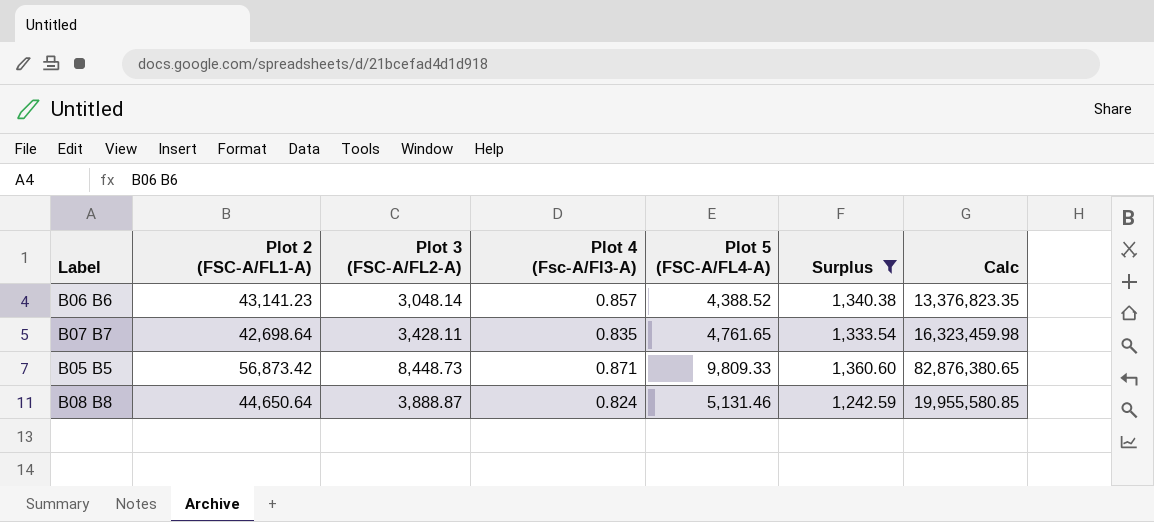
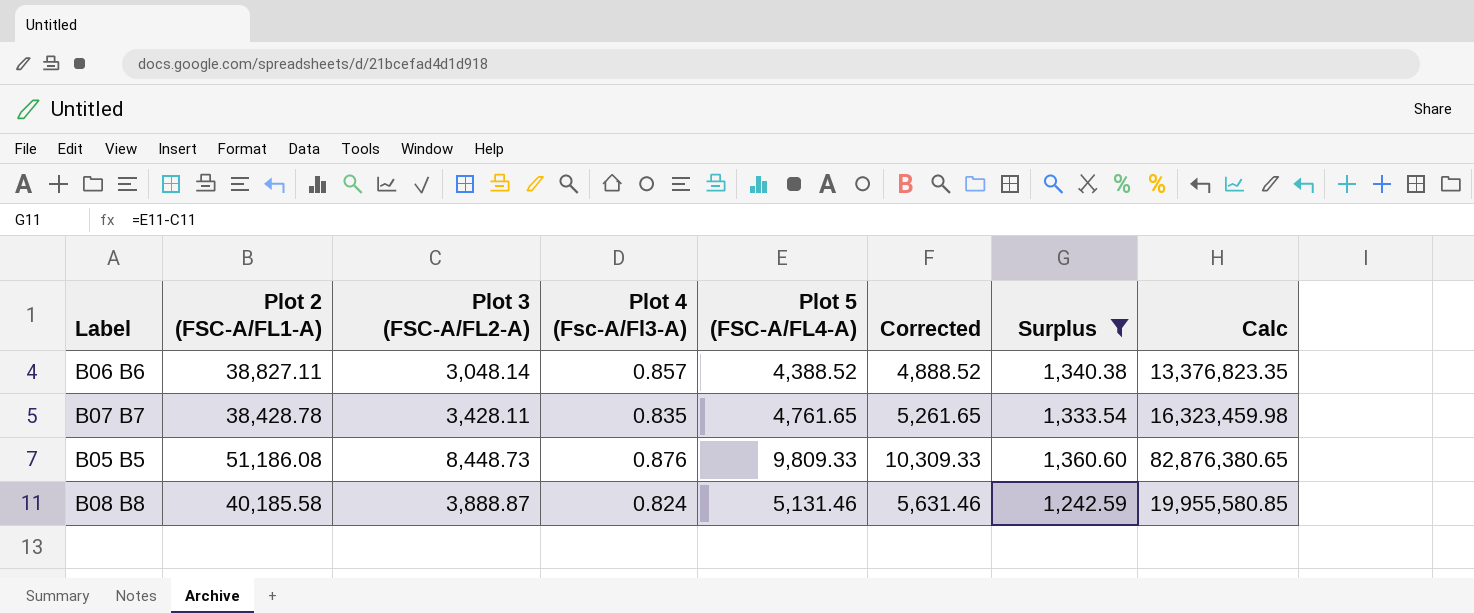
column Corrected | formula: none -> [Plot 5 (FSC-A/FL4-A)] + 500
B06 B6 | Plot 2 (FSC-A/FL1-A): 43,141.23 -> 38,827.11
B07 B7 | Plot 2 (FSC-A/FL1-A): 42,698.64 -> 38,428.78
B05 B5 | Plot 2 (FSC-A/FL1-A): 56,873.42 -> 51,186.08
B05 B5 | Plot 4 (Fsc-A/Fl3-A): 0.871 -> 0.876
B08 B8 | Plot 2 (FSC-A/FL1-A): 44,650.64 -> 40,185.58

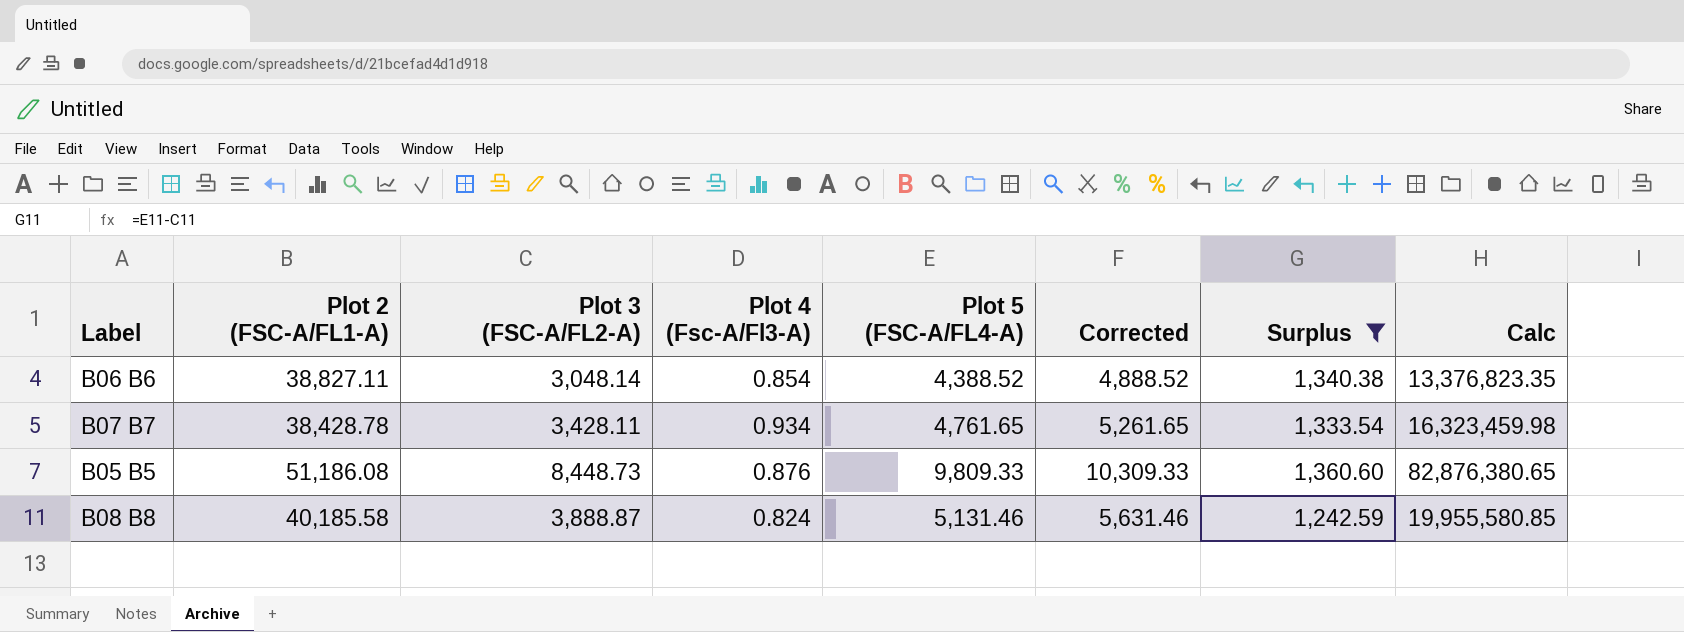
B06 B6 | Plot 4 (Fsc-A/Fl3-A): 0.857 -> 0.854
B07 B7 | Plot 4 (Fsc-A/Fl3-A): 0.835 -> 0.934

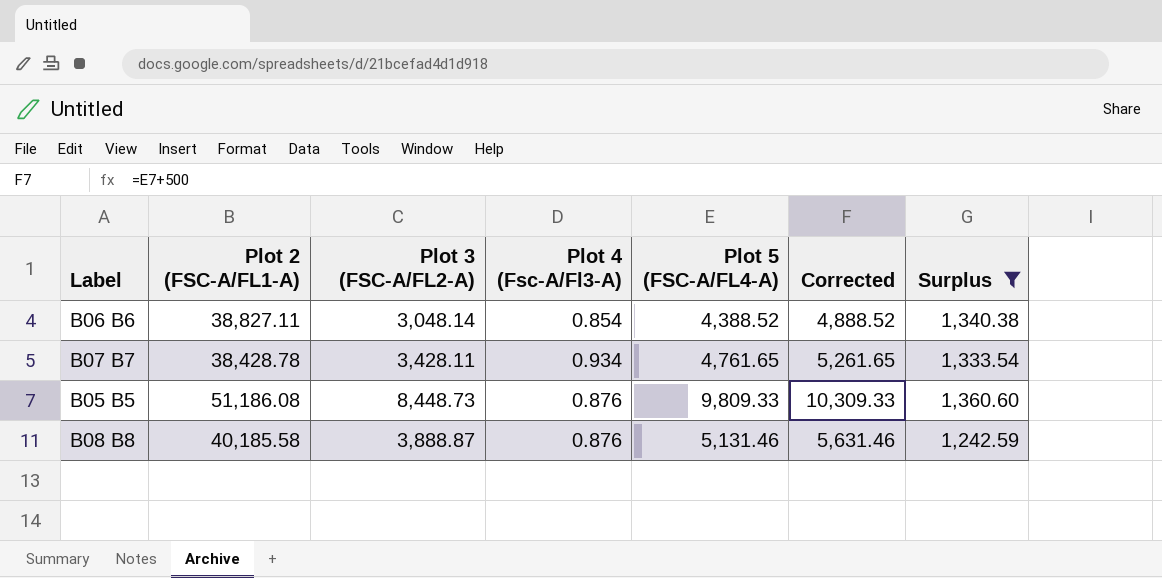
column Calc | formula: [Plot 3 (FSC-A/FL2-A)] * [Plot 5 (FSC-A/FL4-A)] -> none
B08 B8 | Plot 4 (Fsc-A/Fl3-A): 0.824 -> 0.876

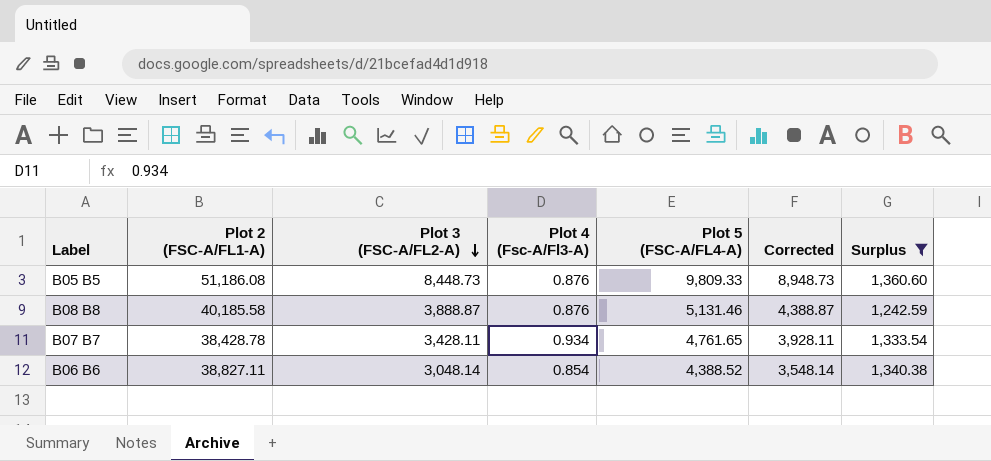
row order: none -> Plot 3 (FSC-A/FL2-A) descending
column Corrected | formula: [Plot 5 (FSC-A/FL4-A)] + 500 -> [Plot 3 (FSC-A/FL2-A)] + 500

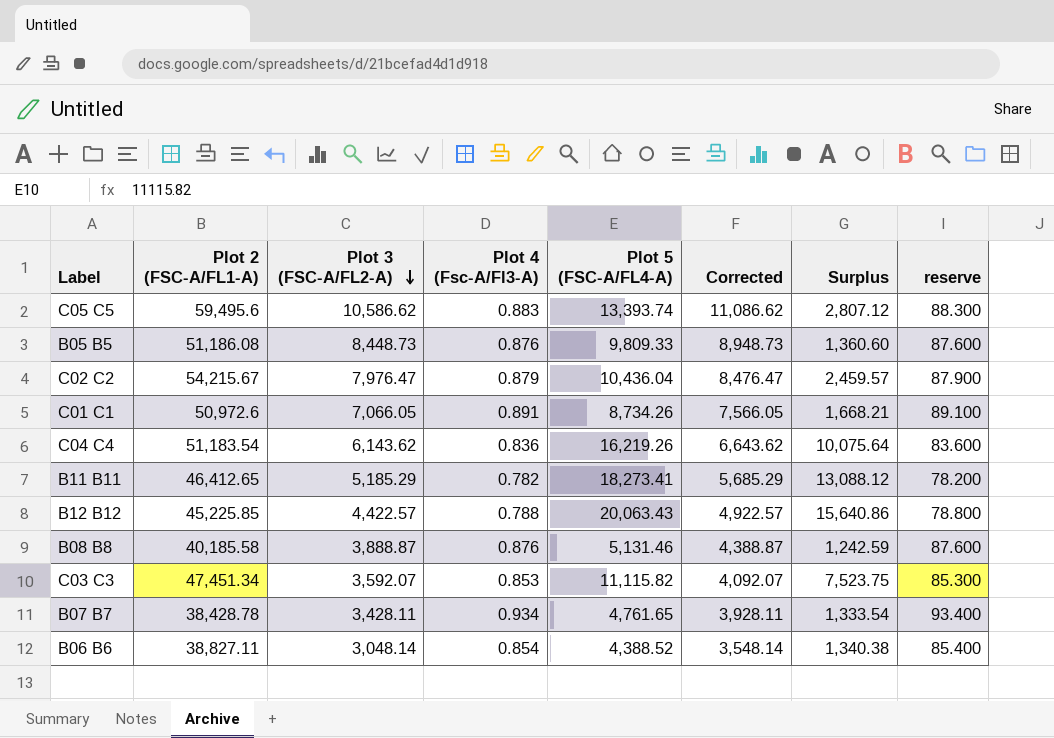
filter: Surplus <= 1,360.60 -> none
column reserve | formula: none -> [Plot 4 (Fsc-A/Fl3-A)] * 100

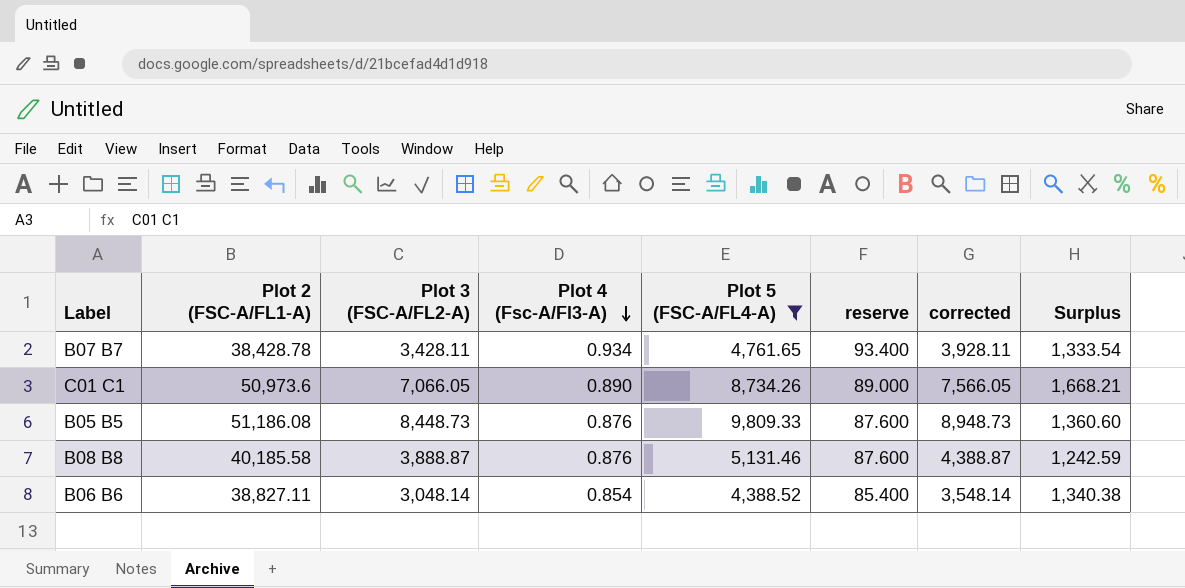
filter: none -> Plot 5 (FSC-A/FL4-A) <= 9,809.33
row order: Plot 3 (FSC-A/FL2-A) descending -> Plot 4 (Fsc-A/Fl3-A) descending
column reserve | position: 8 -> 6
column name: Corrected -> corrected
C01 C1 | Plot 2 (FSC-A/FL1-A): 50,972.6 -> 50,973.6
C01 C1 | Plot 4 (Fsc-A/Fl3-A): 0.891 -> 0.890
C01 C1 | reserve: 89.100 -> 89.000

